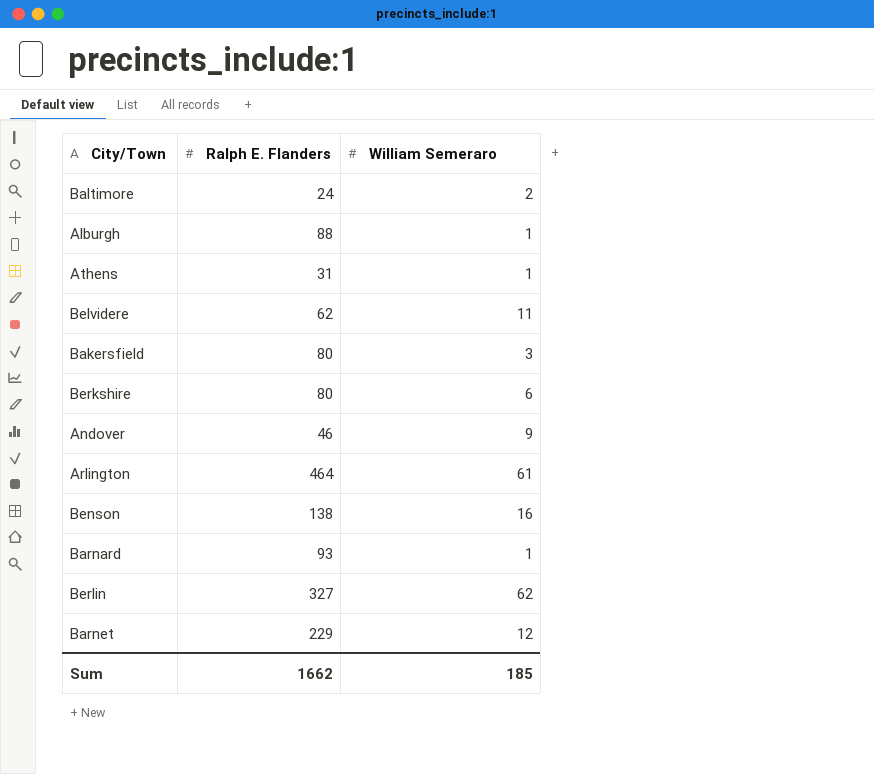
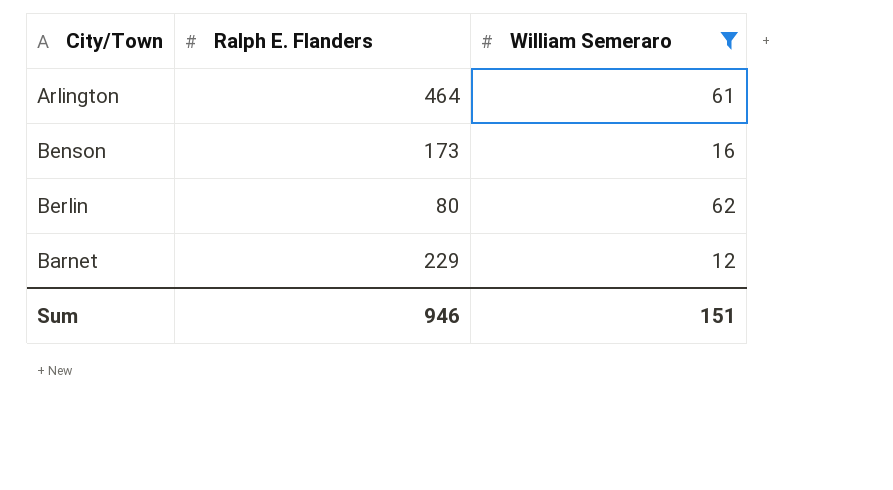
filter: none -> William Semeraro >= 12
Benson | Ralph E. Flanders: 138 -> 173
Berlin | Ralph E. Flanders: 327 -> 80
Sum | Ralph E. Flanders: 1662 -> 946
Sum | William Semeraro: 185 -> 151

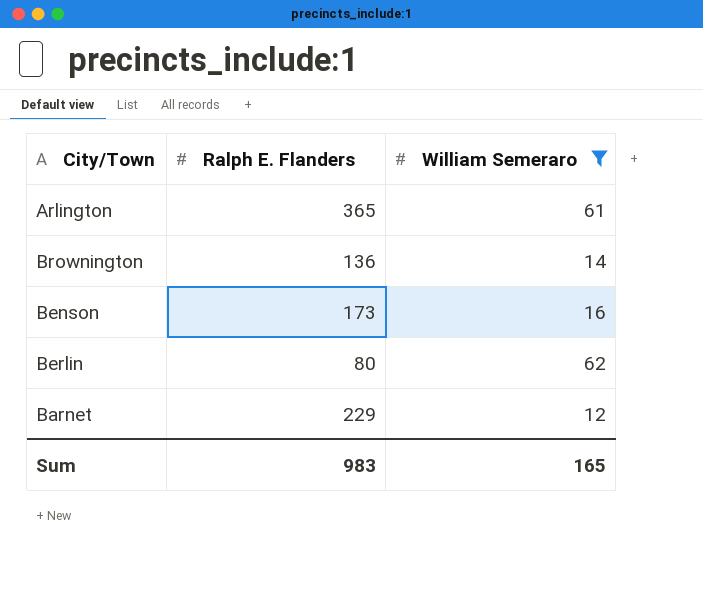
Arlington | Ralph E. Flanders: 464 -> 365
row Brownington: none -> 136 | 14
Sum | Ralph E. Flanders: 946 -> 983
Sum | William Semeraro: 151 -> 165

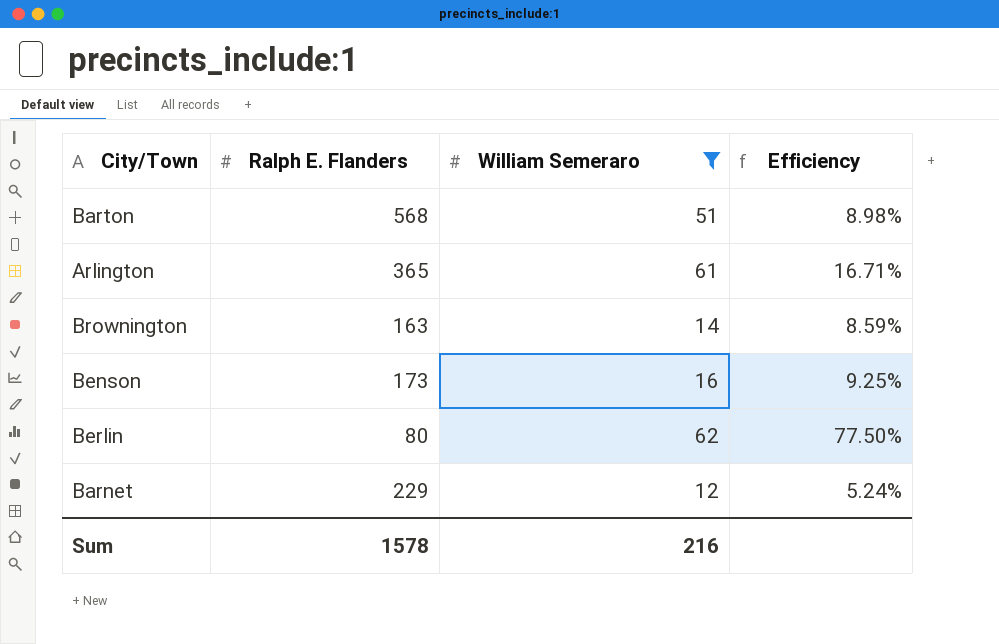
column Efficiency | formula: none -> [William Semeraro] / [Ralph E. Flanders]
row Barton: none -> 568 | 51 | 8.98%
Brownington | Ralph E. Flanders: 136 -> 163
Sum | Ralph E. Flanders: 983 -> 1578
Sum | William Semeraro: 165 -> 216

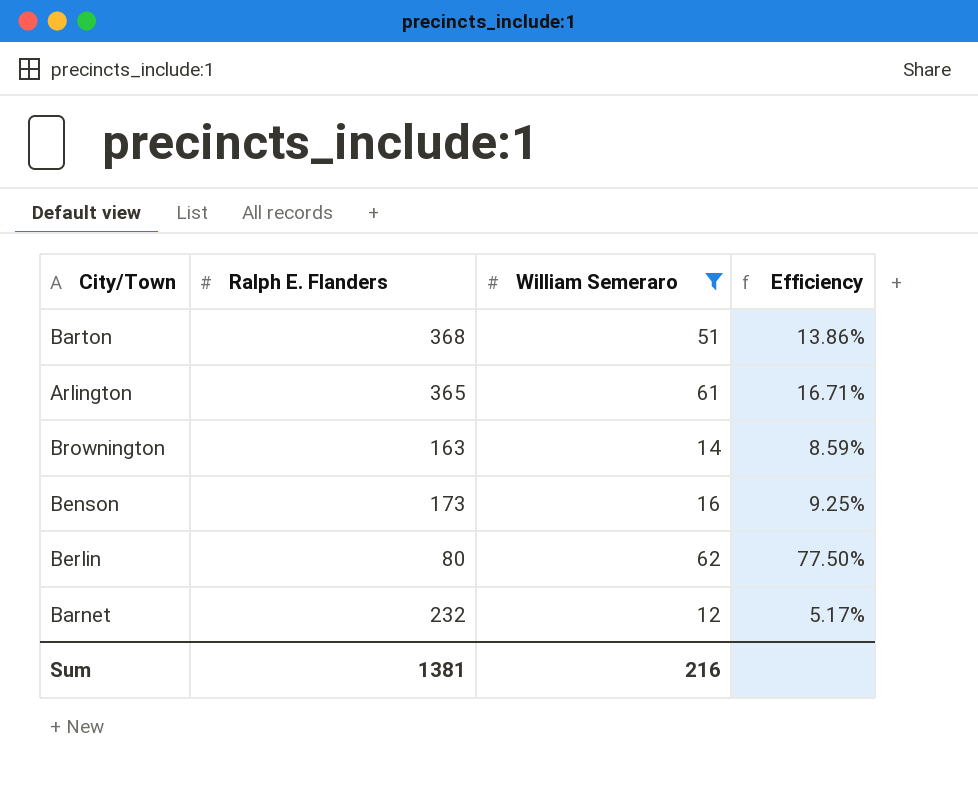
Barton | Ralph E. Flanders: 568 -> 368
Barton | Efficiency: 8.98% -> 13.86%
Barnet | Ralph E. Flanders: 229 -> 232
Barnet | Efficiency: 5.24% -> 5.17%
Sum | Ralph E. Flanders: 1578 -> 1381

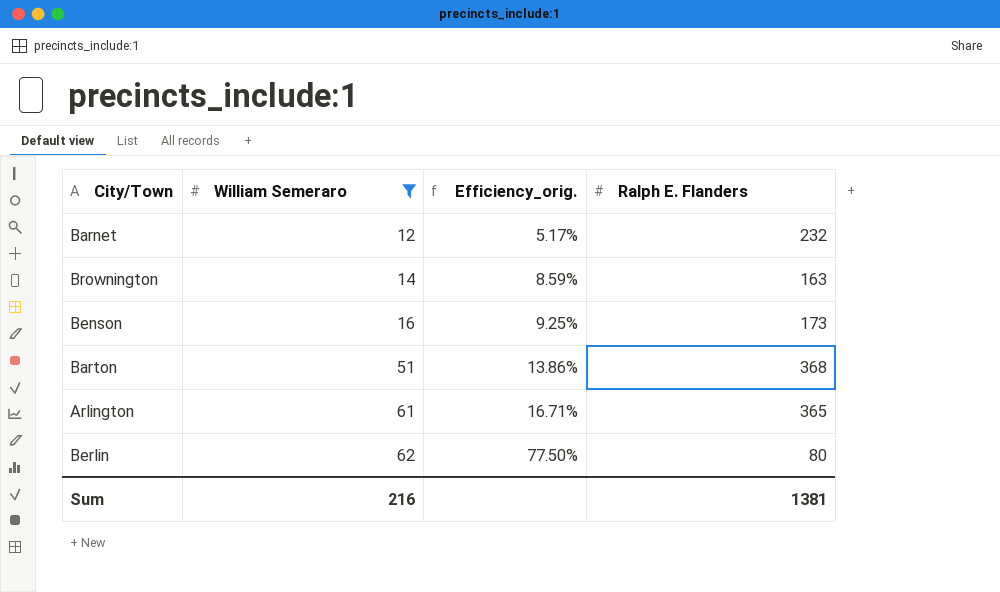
row order: none -> William Semeraro ascending
column name: Efficiency -> Efficiency_orig.
column Ralph E. Flanders | position: 2 -> 4

